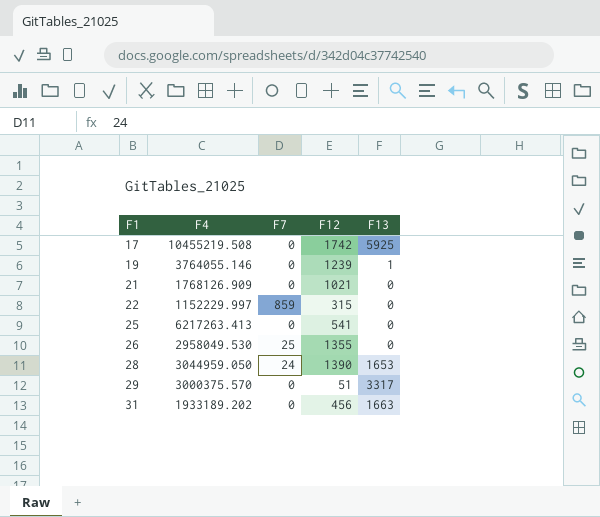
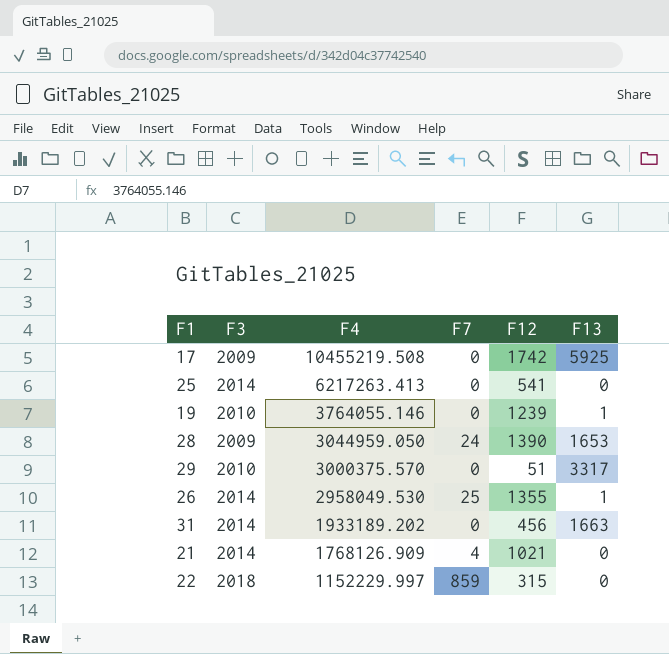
row order: F1 ascending -> F4 descending
column F3 | position: none -> 2
26 | F13: 0 -> 1
21 | F7: 0 -> 4

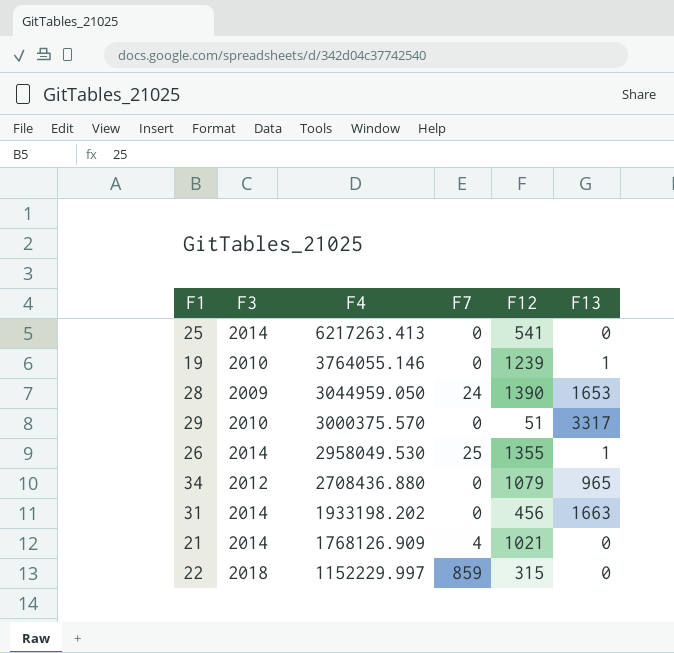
row 17: 2009 | 10455219.508 | 0 | 1742 | 5925 -> none
row 34: none -> 2012 | 2708436.880 | 0 | 1079 | 965
31 | F4: 1933189.202 -> 1933198.202

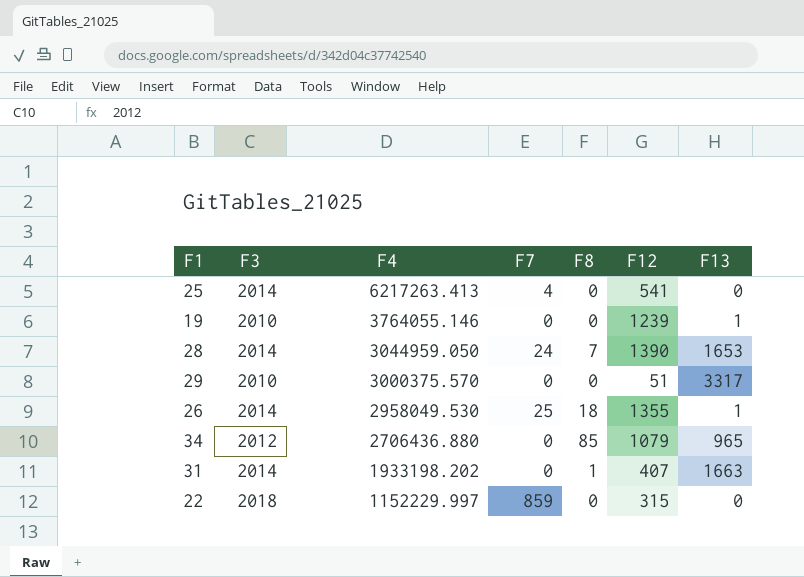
column F8 | position: none -> 5
row 21: 2014 | 1768126.909 | 4 | 1021 | 0 -> none
25 | F7: 0 -> 4
28 | F3: 2009 -> 2014
34 | F4: 2708436.880 -> 2706436.880
31 | F12: 456 -> 407

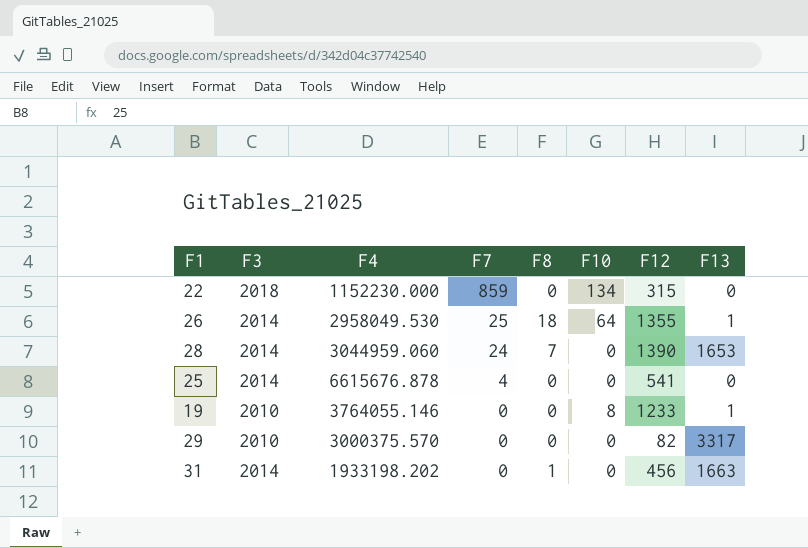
row order: F4 descending -> F7 descending
column F10 | position: none -> 6
row 34: 2012 | 2706436.880 | 0 | 85 | 1079 | 965 -> none
22 | F4: 1152229.997 -> 1152230.000
28 | F4: 3044959.050 -> 3044959.060
25 | F4: 6217263.413 -> 6615676.878
19 | F12: 1239 -> 1233
29 | F12: 51 -> 82
31 | F12: 407 -> 456

